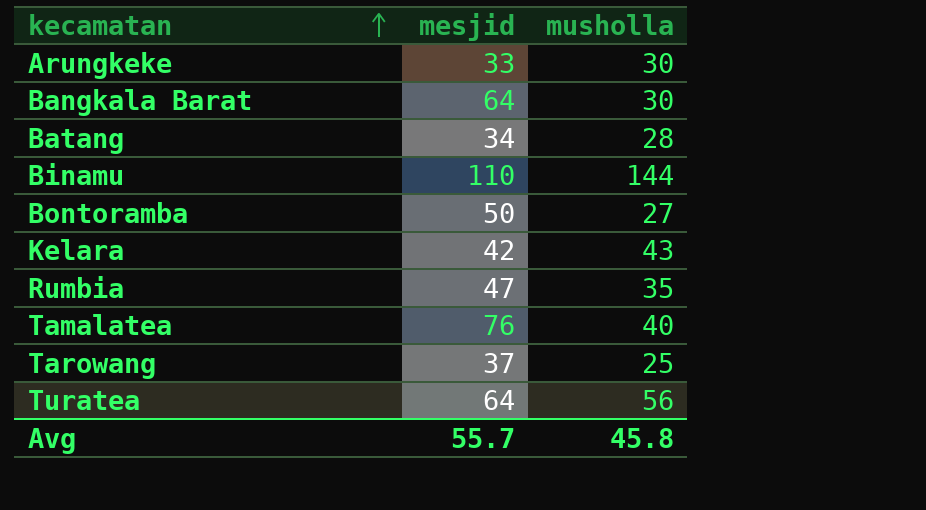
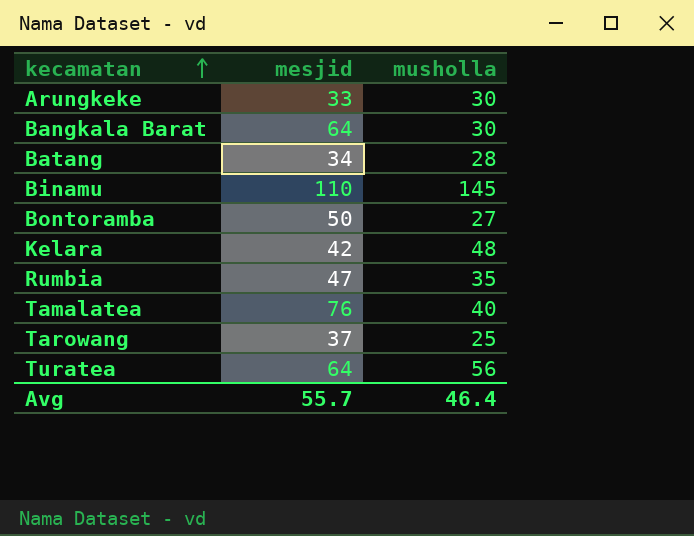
Binamu | musholla: 144 -> 145
Kelara | musholla: 43 -> 48
Avg | musholla: 45.8 -> 46.4

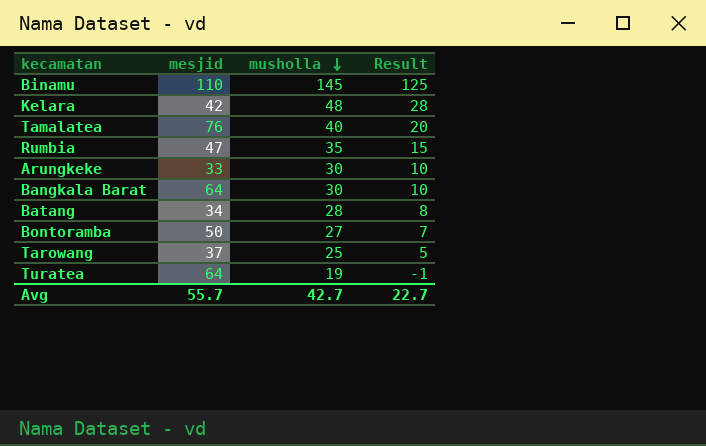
row order: kecamatan ascending -> musholla descending
column Result | formula: none -> [musholla] - 20
Turatea | musholla: 56 -> 19
Avg | musholla: 46.4 -> 42.7

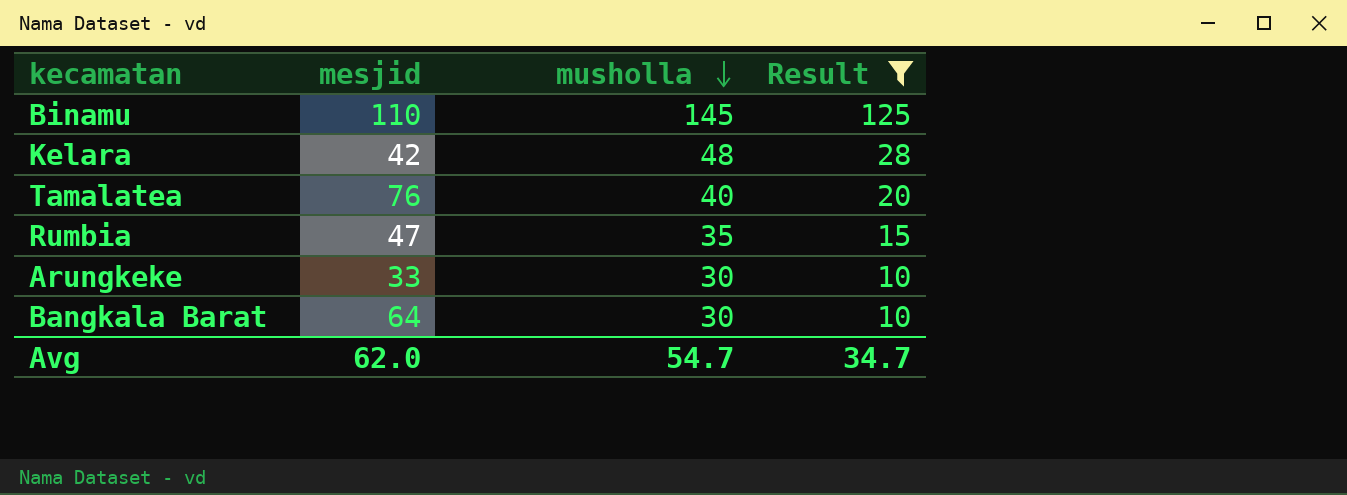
filter: none -> Result >= 10
Avg | mesjid: 55.7 -> 62.0
Avg | musholla: 42.7 -> 54.7
Avg | Result: 22.7 -> 34.7

